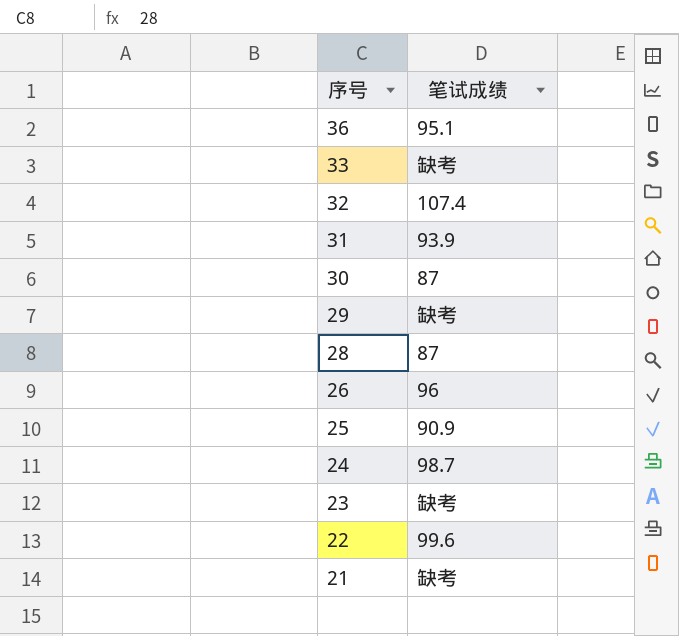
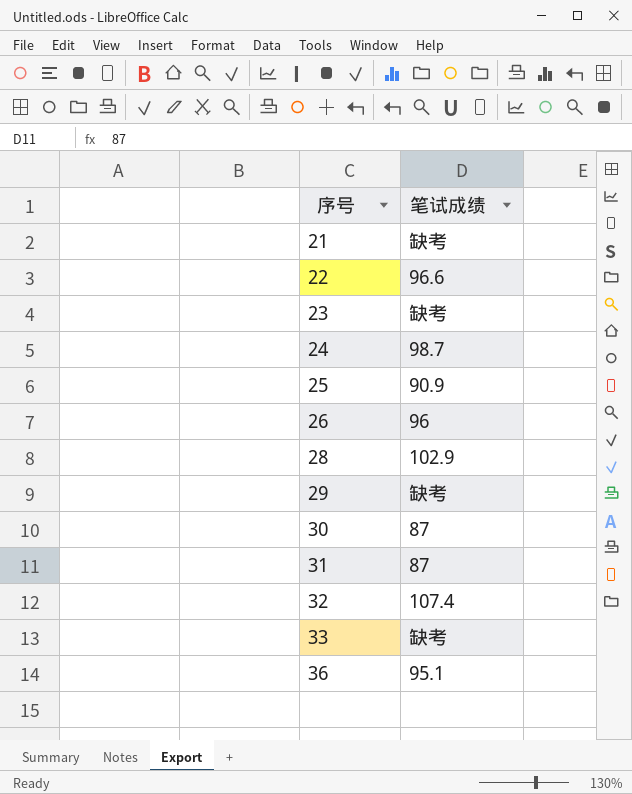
row order: 序号 descending -> 序号 ascending
22 | 笔试成绩: 99.6 -> 96.6
28 | 笔试成绩: 87 -> 102.9
31 | 笔试成绩: 93.9 -> 87

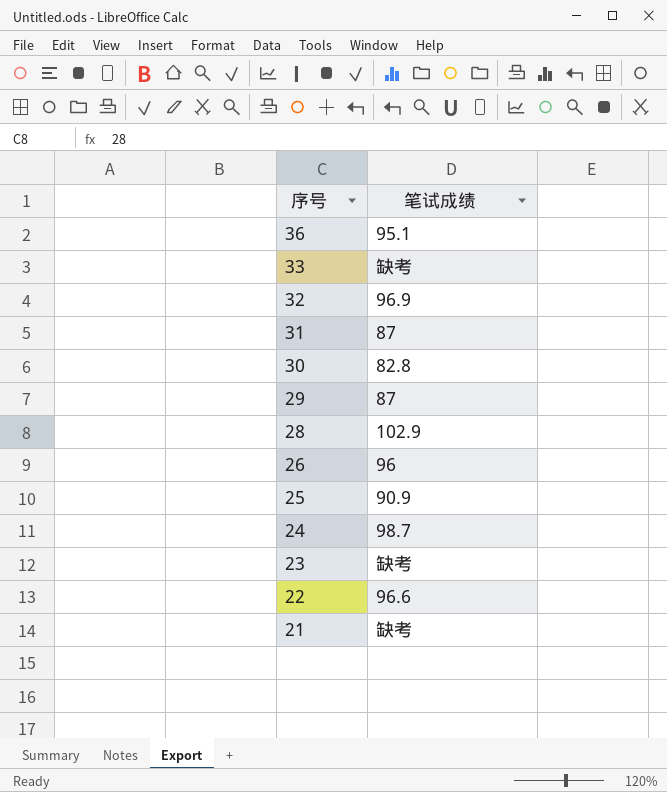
row order: 序号 ascending -> 序号 descending
32 | 笔试成绩: 107.4 -> 96.9
30 | 笔试成绩: 87 -> 82.8
29 | 笔试成绩: 缺考 -> 87

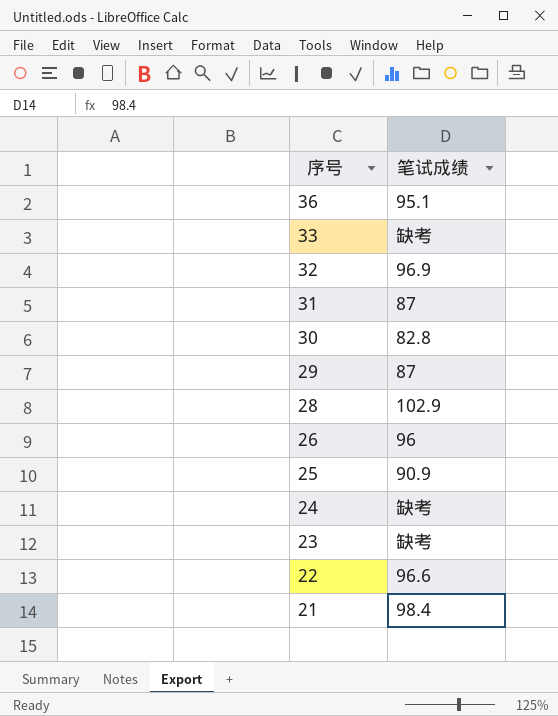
24 | 笔试成绩: 98.7 -> 缺考
21 | 笔试成绩: 缺考 -> 98.4

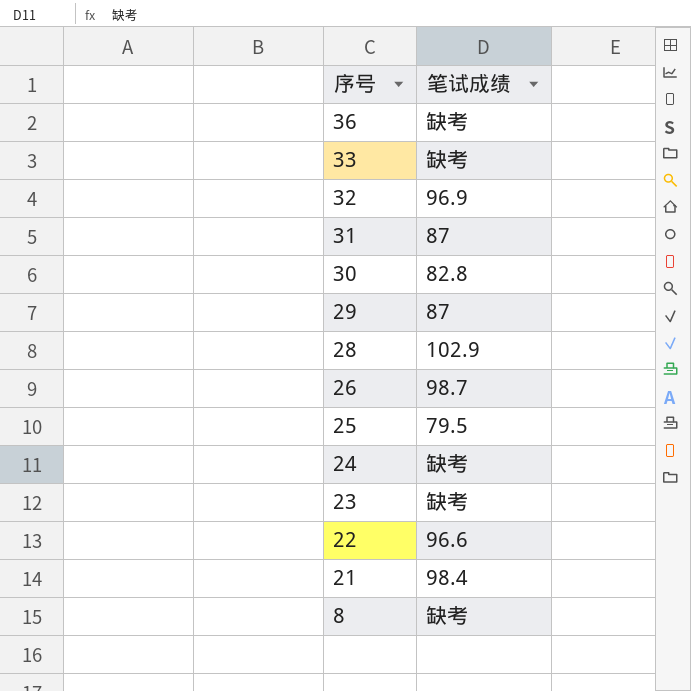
36 | 笔试成绩: 95.1 -> 缺考
26 | 笔试成绩: 96 -> 98.7
25 | 笔试成绩: 90.9 -> 79.5
row 8: none -> 缺考

